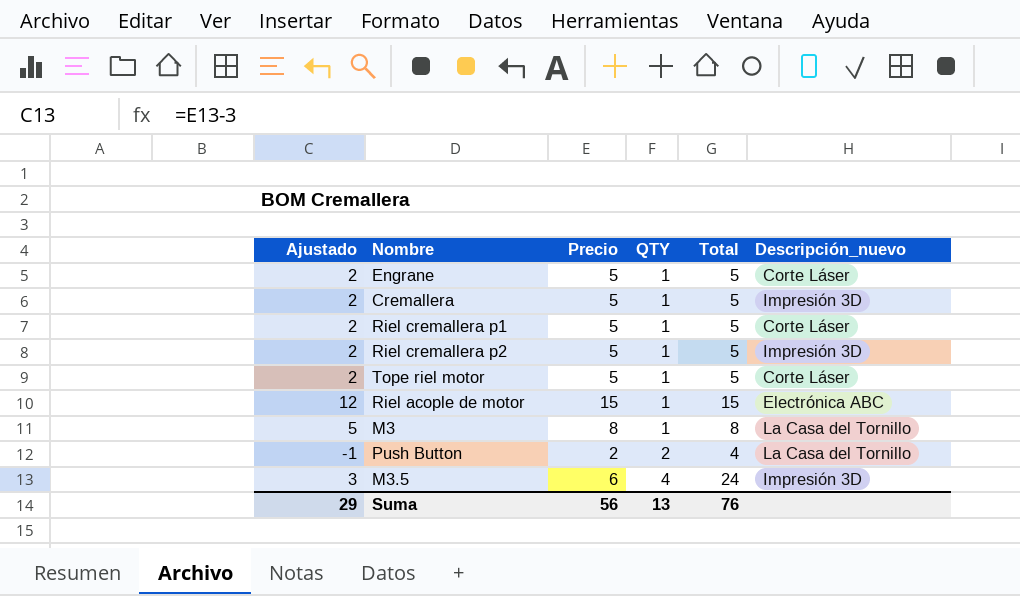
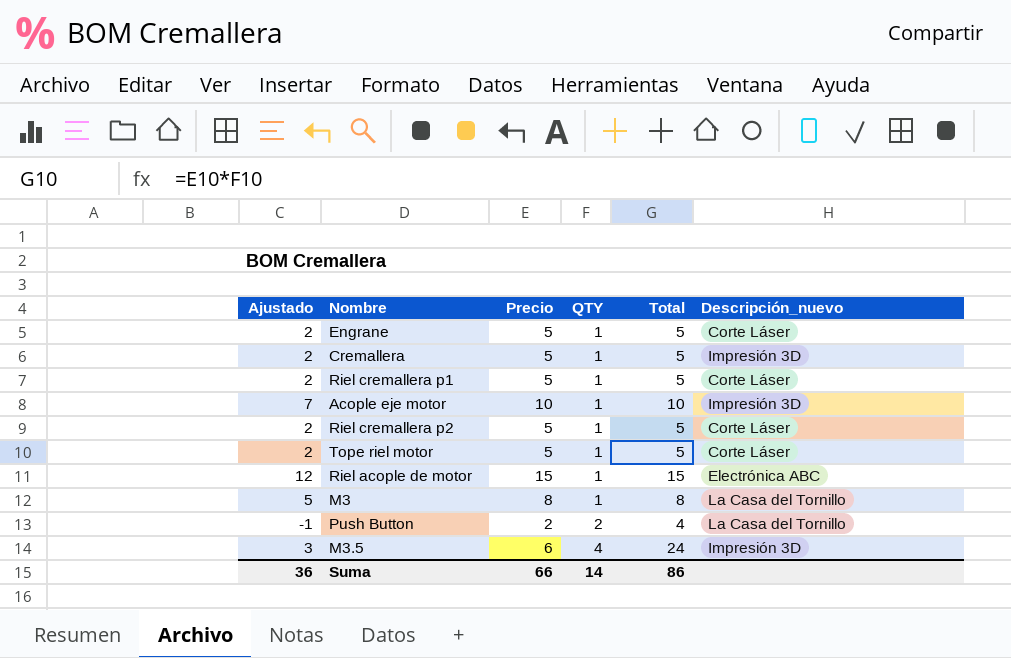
row Acople eje motor: none -> 7 | 10 | 1 | 10 | Impresión 3D
Riel cremallera p2 | Descripción_nuevo: Impresión 3D -> Corte Láser
Suma | Ajustado: 29 -> 36
Suma | Precio: 56 -> 66
Suma | QTY: 13 -> 14
Suma | Total: 76 -> 86

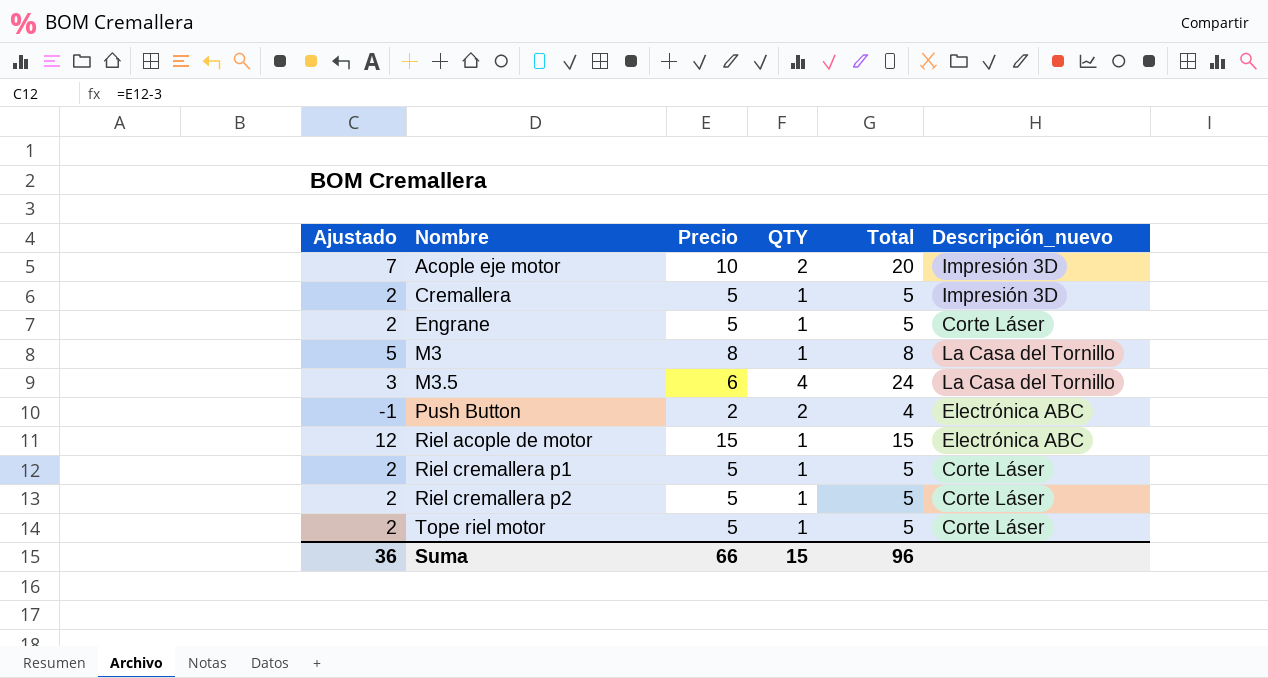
row order: QTY ascending -> Nombre ascending
Acople eje motor | QTY: 1 -> 2
Acople eje motor | Total: 10 -> 20
M3.5 | Descripción_nuevo: Impresión 3D -> La Casa del Tornillo
Push Button | Descripción_nuevo: La Casa del Tornillo -> Electrónica ABC
Suma | QTY: 14 -> 15
Suma | Total: 86 -> 96

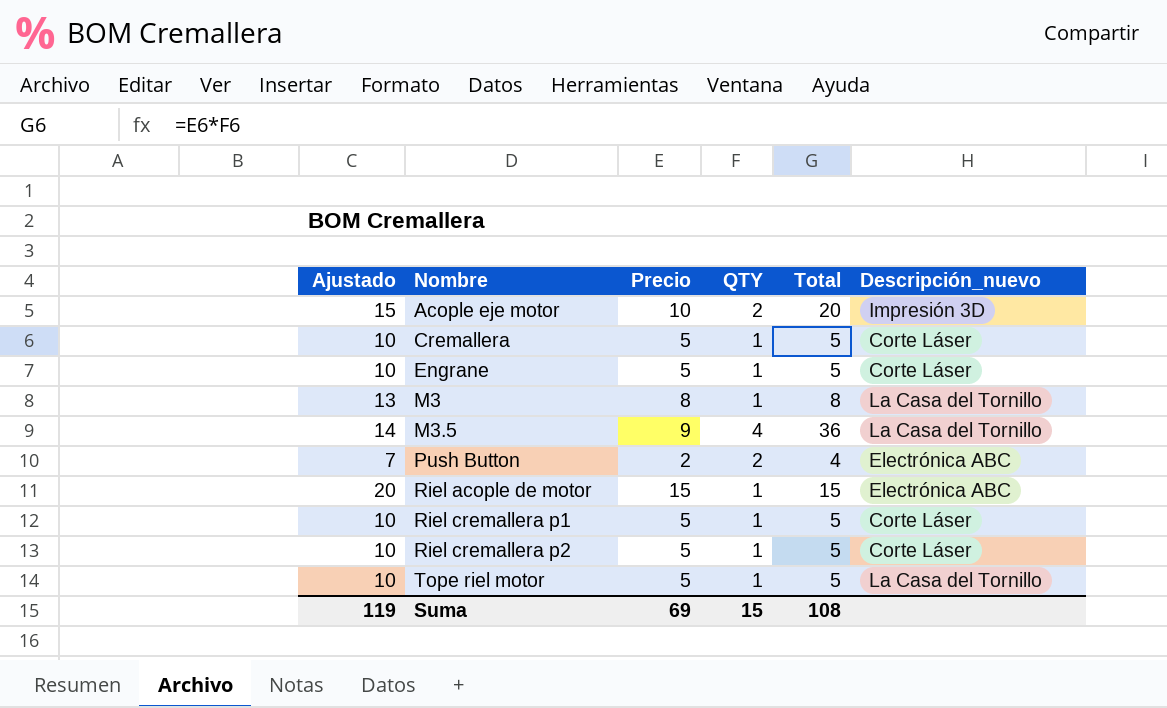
column Ajustado | formula: [Precio] - 3 -> [Precio] + 5
Cremallera | Descripción_nuevo: Impresión 3D -> Corte Láser
M3.5 | Precio: 6 -> 9
M3.5 | Total: 24 -> 36
Tope riel motor | Descripción_nuevo: Corte Láser -> La Casa del Tornillo
Suma | Ajustado: 36 -> 119
Suma | Precio: 66 -> 69
Suma | Total: 96 -> 108

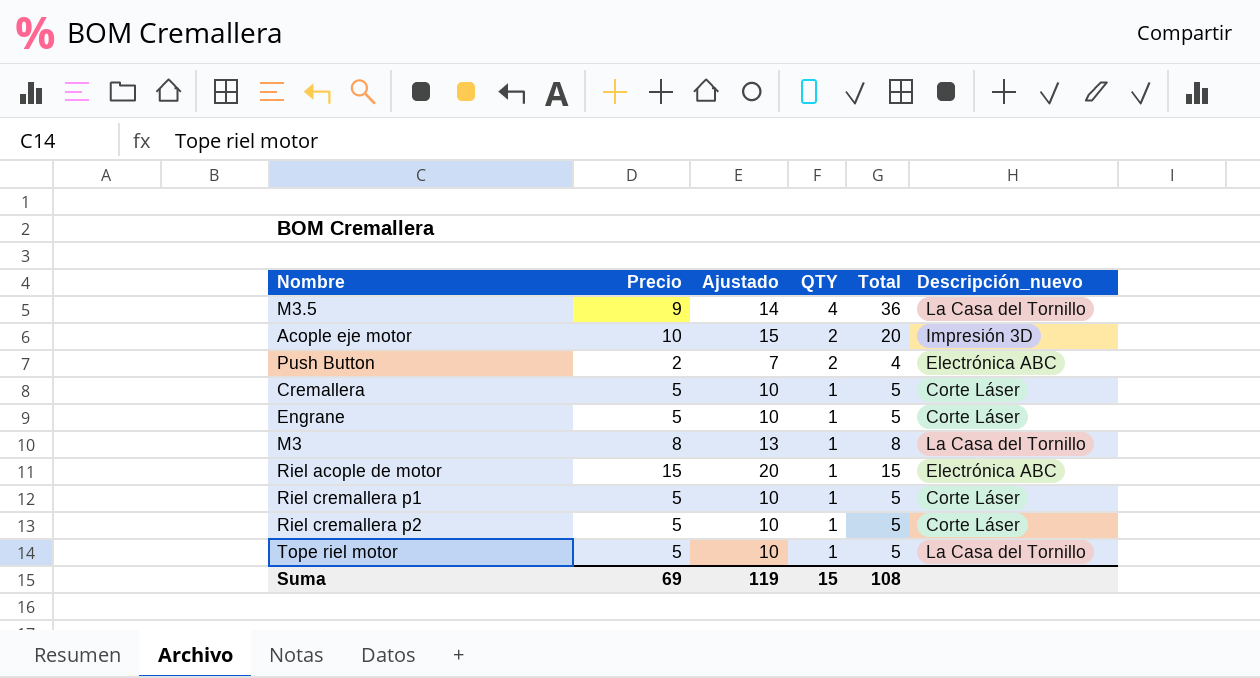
row order: Nombre ascending -> QTY descending
column Ajustado | position: 1 -> 3

